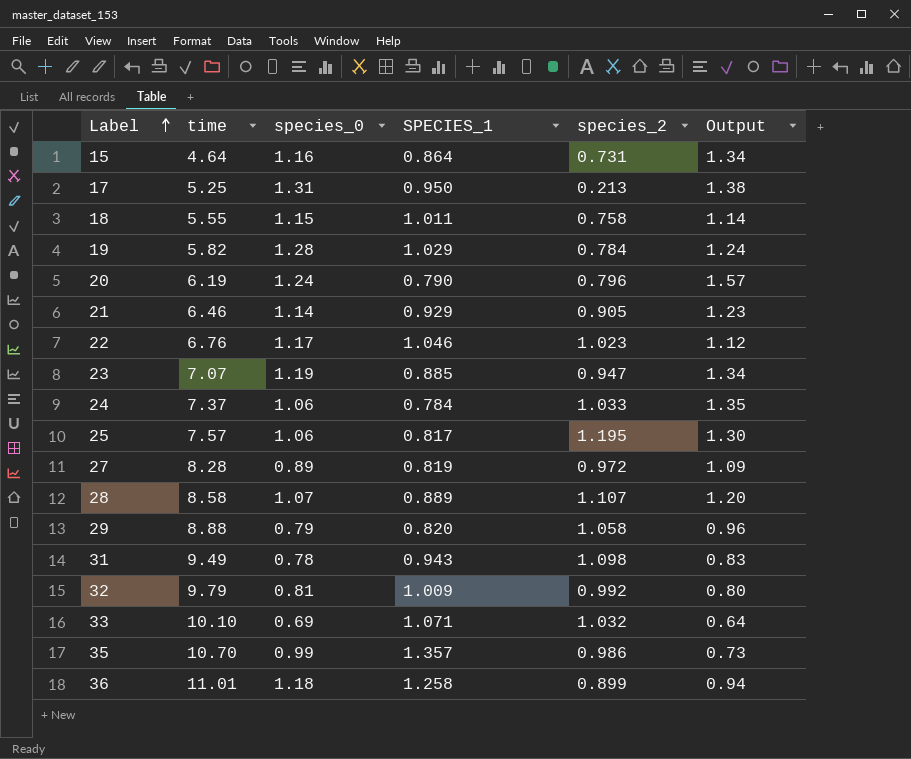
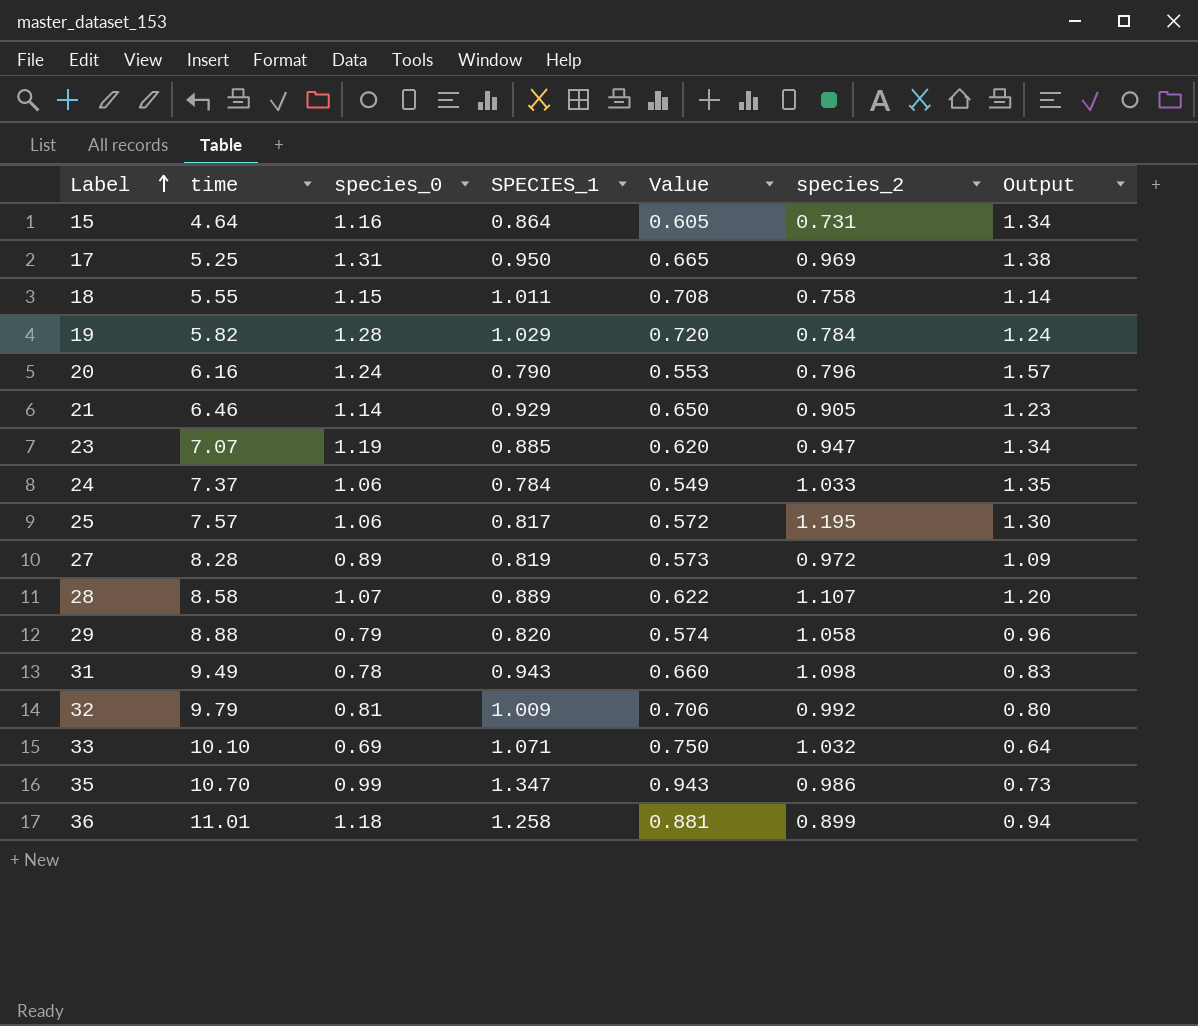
column Value | formula: none -> [SPECIES_1] * 0.7
row 22: 6.76 | 1.17 | 1.046 | 1.023 | 1.12 -> none
17 | species_2: 0.213 -> 0.969
20 | time: 6.19 -> 6.16
35 | SPECIES_1: 1.357 -> 1.347

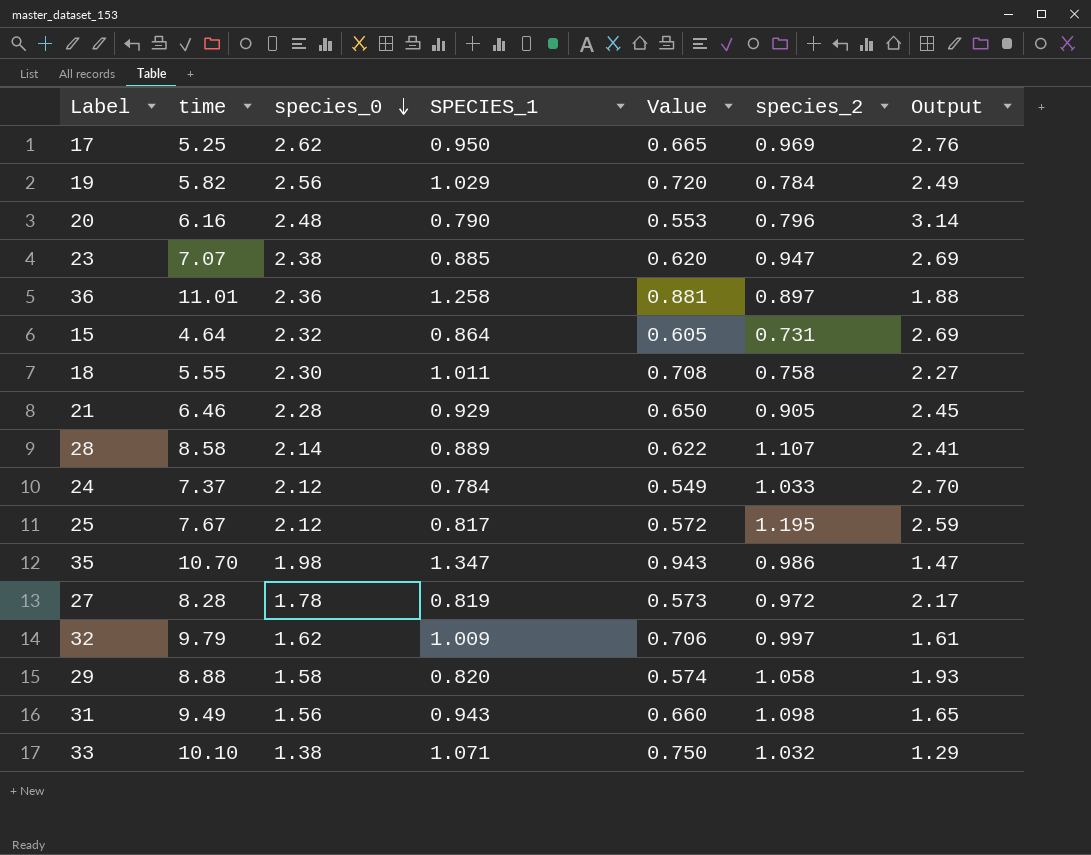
row order: Label ascending -> species_0 descending
17 | species_0: 1.31 -> 2.62
17 | Output: 1.38 -> 2.76
19 | species_0: 1.28 -> 2.56
19 | Output: 1.24 -> 2.49
20 | species_0: 1.24 -> 2.48
20 | Output: 1.57 -> 3.14
23 | species_0: 1.19 -> 2.38
23 | Output: 1.34 -> 2.69
36 | species_0: 1.18 -> 2.36
36 | species_2: 0.899 -> 0.897
36 | Output: 0.94 -> 1.88
15 | species_0: 1.16 -> 2.32
15 | Output: 1.34 -> 2.69
18 | species_0: 1.15 -> 2.30
18 | Output: 1.14 -> 2.27
21 | species_0: 1.14 -> 2.28
21 | Output: 1.23 -> 2.45
28 | species_0: 1.07 -> 2.14
28 | Output: 1.20 -> 2.41
24 | species_0: 1.06 -> 2.12
24 | Output: 1.35 -> 2.70
25 | time: 7.57 -> 7.67
25 | species_0: 1.06 -> 2.12
25 | Output: 1.30 -> 2.59
35 | species_0: 0.99 -> 1.98
35 | Output: 0.73 -> 1.47
27 | species_0: 0.89 -> 1.78
27 | Output: 1.09 -> 2.17
32 | species_0: 0.81 -> 1.62
32 | species_2: 0.992 -> 0.997
32 | Output: 0.80 -> 1.61
29 | species_0: 0.79 -> 1.58
29 | Output: 0.96 -> 1.93
31 | species_0: 0.78 -> 1.56
31 | Output: 0.83 -> 1.65
33 | species_0: 0.69 -> 1.38
33 | Output: 0.64 -> 1.29

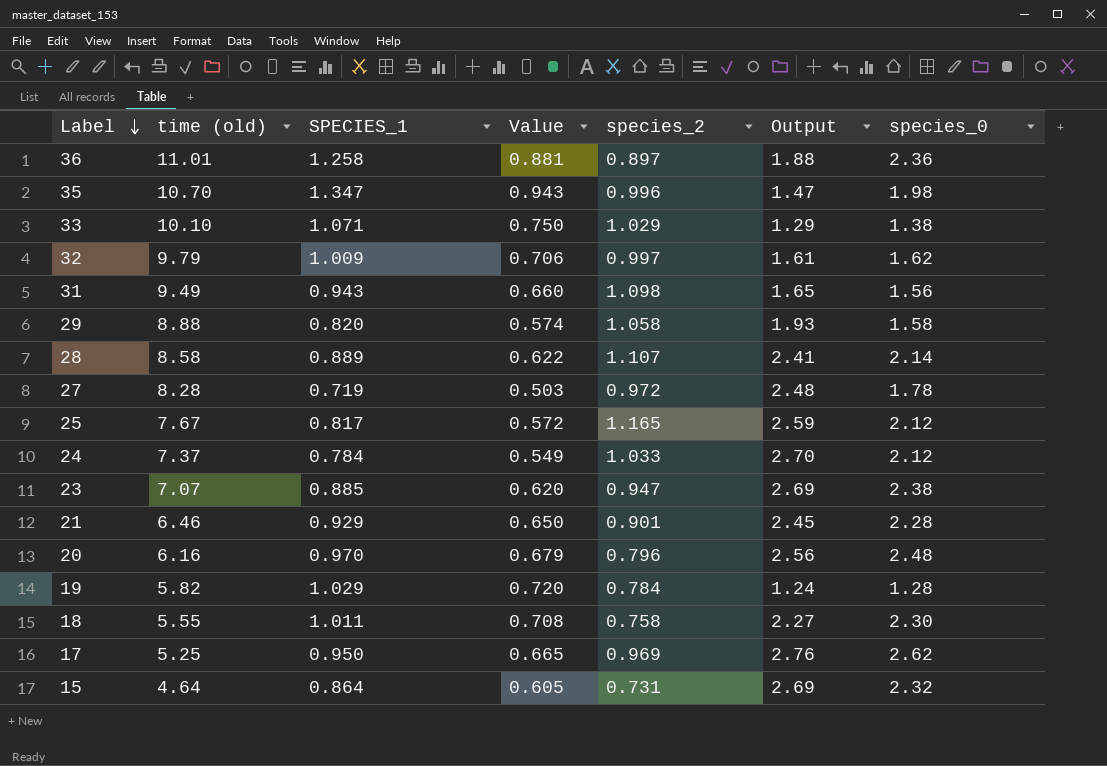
row order: species_0 descending -> Label descending
column name: time -> time (old)
column species_0 | position: 3 -> 7
35 | species_2: 0.986 -> 0.996
33 | species_2: 1.032 -> 1.029
27 | SPECIES_1: 0.819 -> 0.719
27 | Value: 0.573 -> 0.503
27 | Output: 2.17 -> 2.48
25 | species_2: 1.195 -> 1.165
21 | species_2: 0.905 -> 0.901
20 | SPECIES_1: 0.790 -> 0.970
20 | Value: 0.553 -> 0.679
20 | Output: 3.14 -> 2.56
19 | Output: 2.49 -> 1.24
19 | species_0: 2.56 -> 1.28

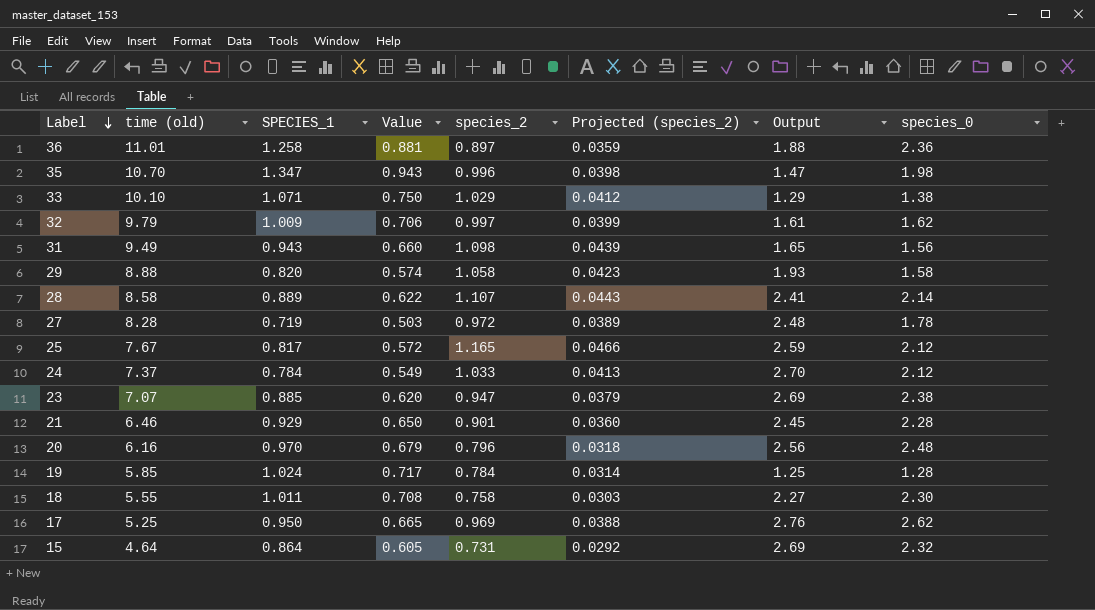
column Projected (species_2) | formula: none -> [species_2] * 0.04
19 | time (old): 5.82 -> 5.85
19 | SPECIES_1: 1.029 -> 1.024
19 | Value: 0.720 -> 0.717
19 | Output: 1.24 -> 1.25

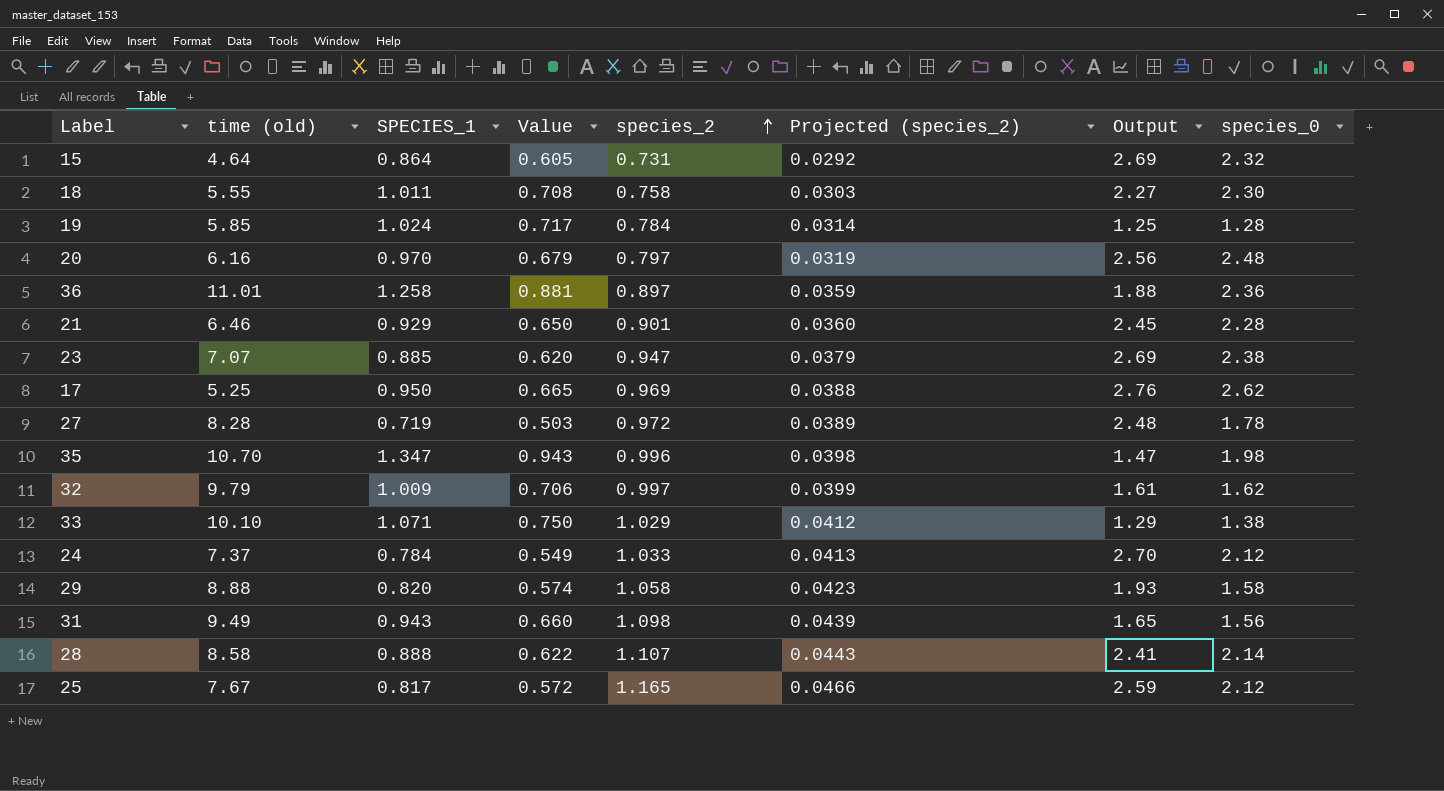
row order: Label descending -> species_2 ascending
20 | species_2: 0.796 -> 0.797
20 | Projected (species_2): 0.0318 -> 0.0319
28 | SPECIES_1: 0.889 -> 0.888

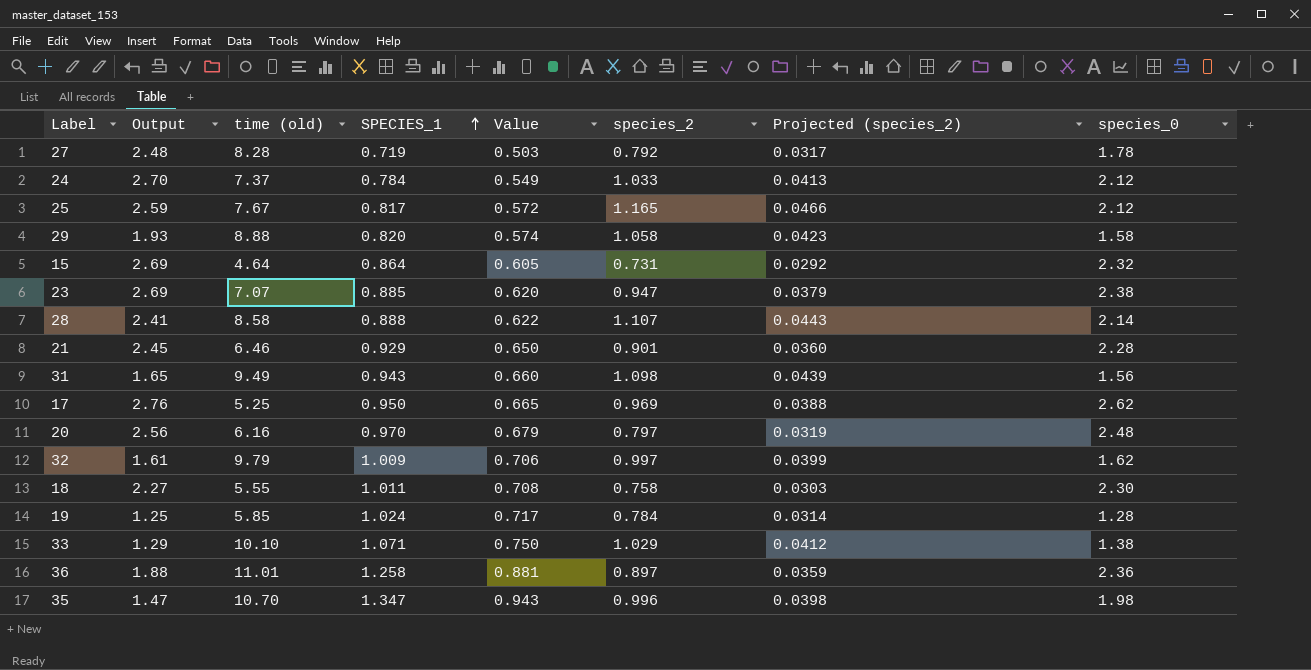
row order: species_2 ascending -> SPECIES_1 ascending
column Output | position: 7 -> 2
27 | species_2: 0.972 -> 0.792
27 | Projected (species_2): 0.0389 -> 0.0317

